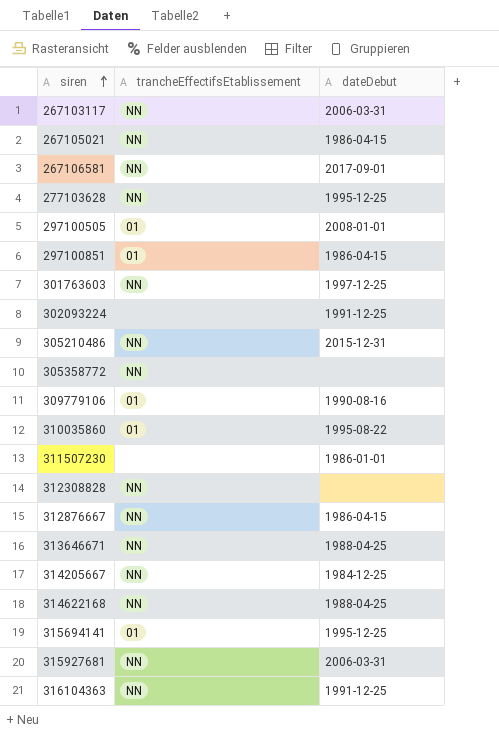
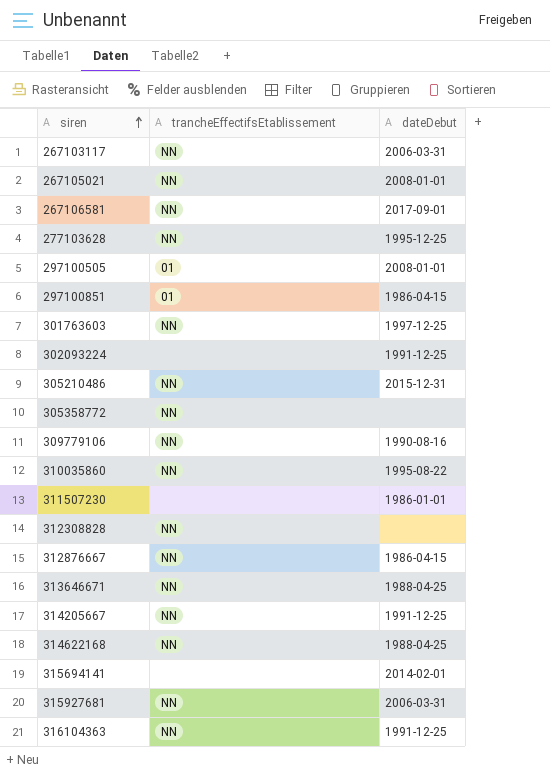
267105021 | dateDebut: 1986-04-15 -> 2008-01-01
309779106 | trancheEffectifsEtablissement: 01 -> NN
310035860 | trancheEffectifsEtablissement: 01 -> NN
314205667 | dateDebut: 1984-12-25 -> 1991-12-25
315694141 | trancheEffectifsEtablissement: 01 -> none
315694141 | dateDebut: 1995-12-25 -> 2014-02-01

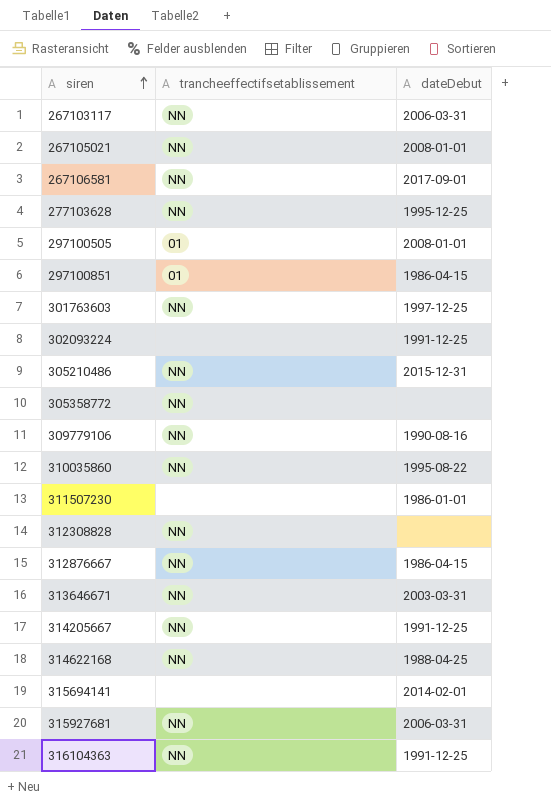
column name: trancheEffectifsEtablissement -> trancheeffectifsetablissement
313646671 | dateDebut: 1988-04-25 -> 2003-03-31

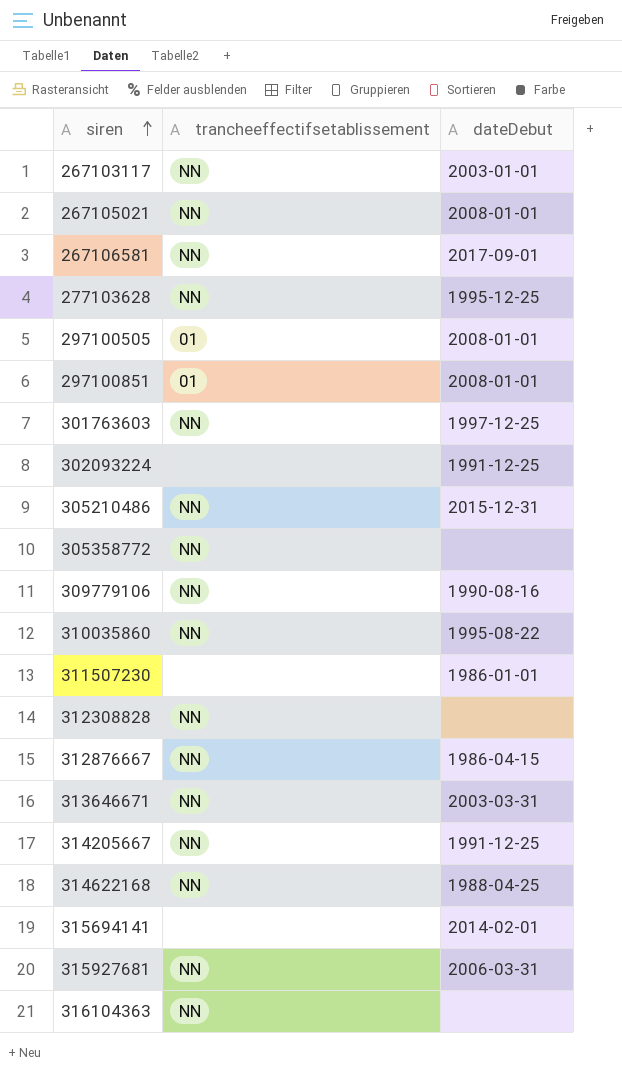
267103117 | dateDebut: 2006-03-31 -> 2003-01-01
297100851 | dateDebut: 1986-04-15 -> 2008-01-01
316104363 | dateDebut: 1991-12-25 -> none

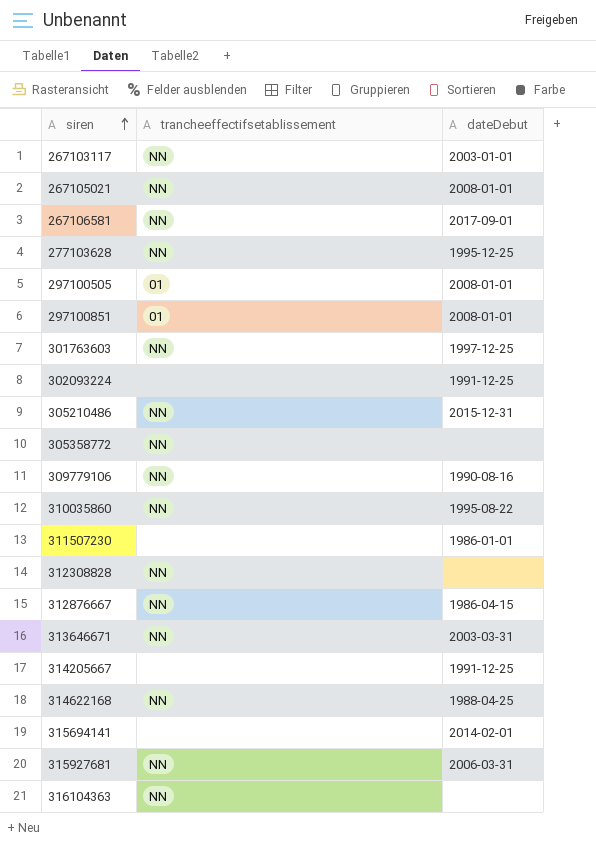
314205667 | trancheeffectifsetablissement: NN -> none

